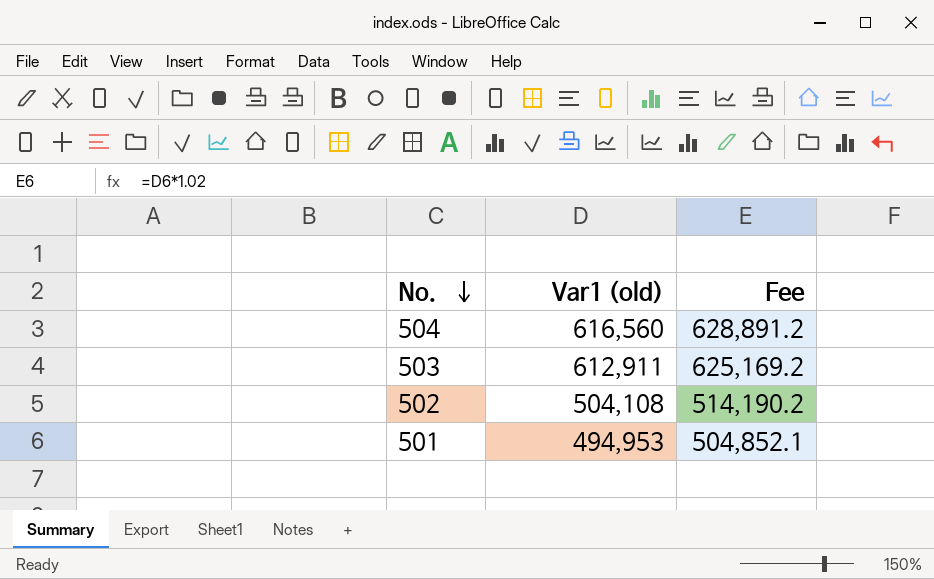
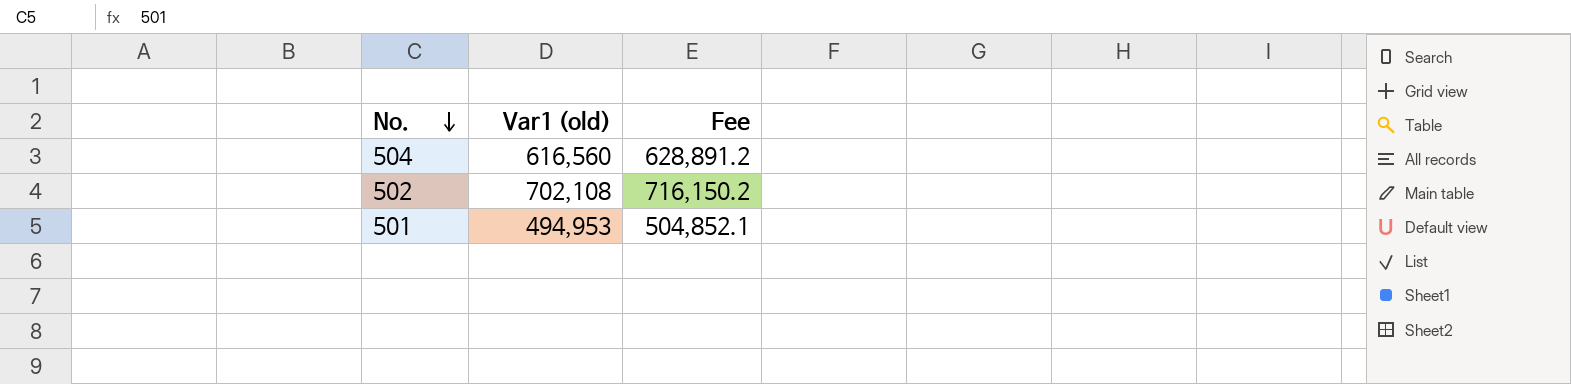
row 503: 612,911 | 625,169.2 -> none
502 | Var1 (old): 504,108 -> 702,108
502 | Fee: 514,190.2 -> 716,150.2

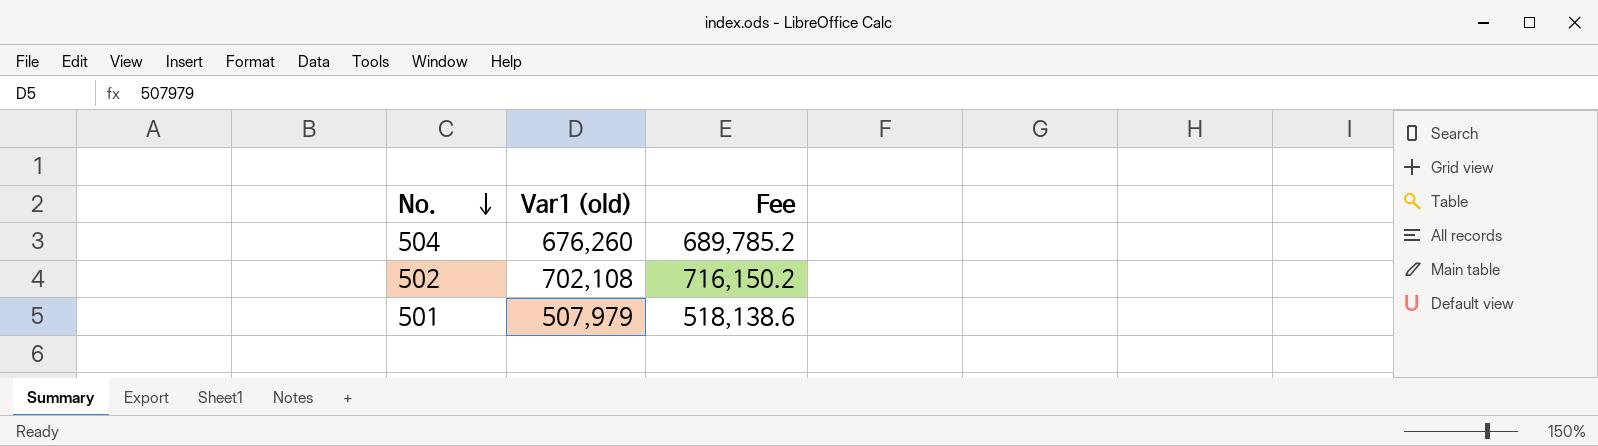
504 | Var1 (old): 616,560 -> 676,260
504 | Fee: 628,891.2 -> 689,785.2
501 | Var1 (old): 494,953 -> 507,979
501 | Fee: 504,852.1 -> 518,138.6

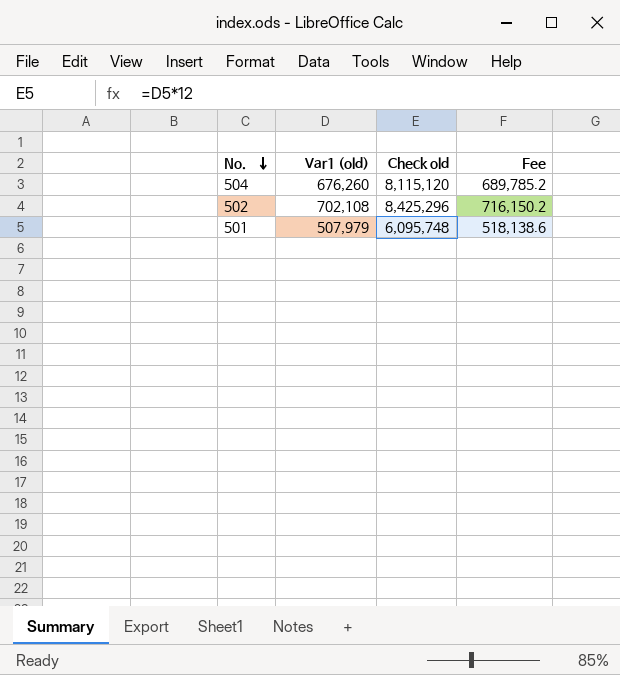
column Check old | formula: none -> [Var1 (old)] * 12

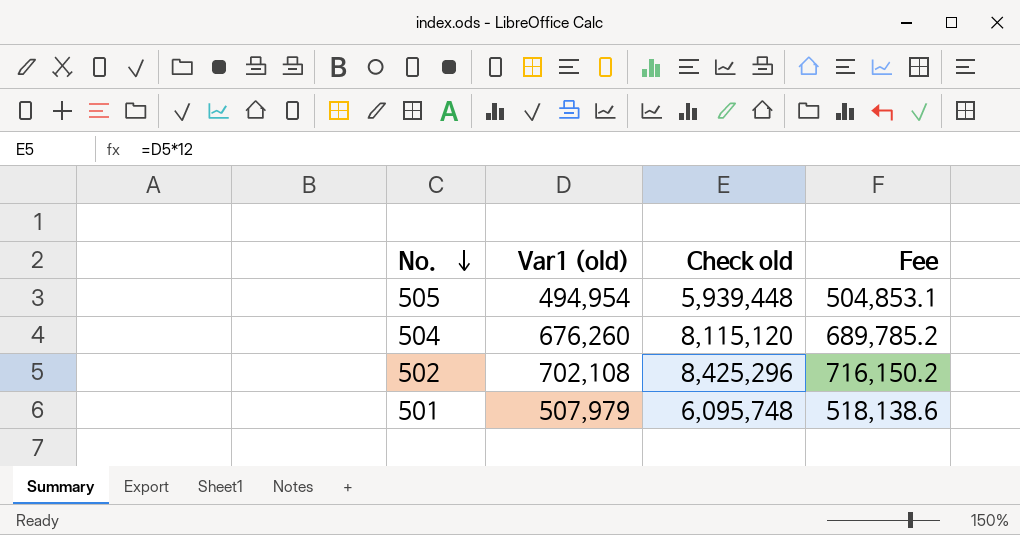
row 505: none -> 494,954 | 5,939,448 | 504,853.1

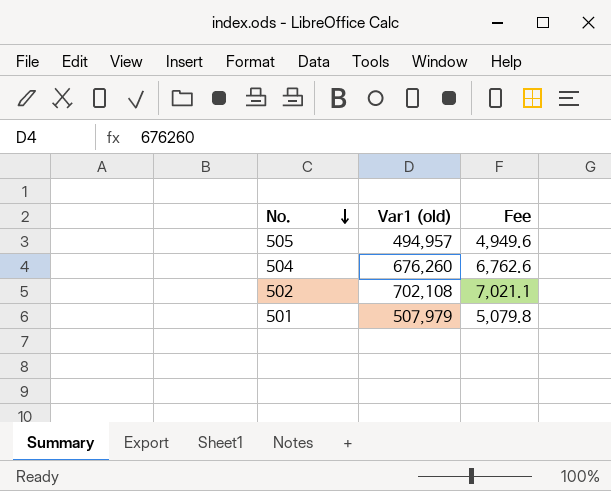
column Check old | formula: [Var1 (old)] * 12 -> none
column Fee | formula: [Var1 (old)] * 1.02 -> [Var1 (old)] * 0.01
505 | Var1 (old): 494,954 -> 494,957

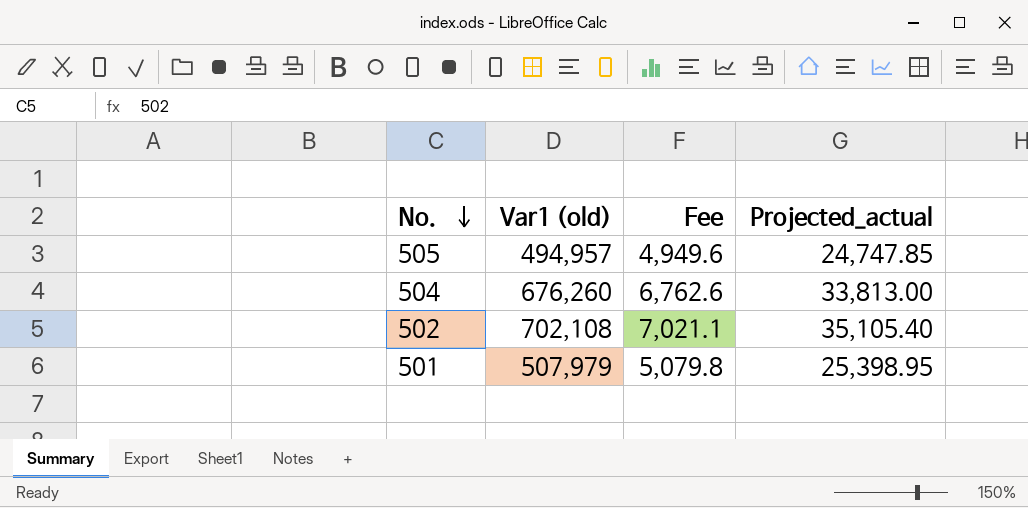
column Projected_actual | formula: none -> [Var1 (old)] * 0.05

